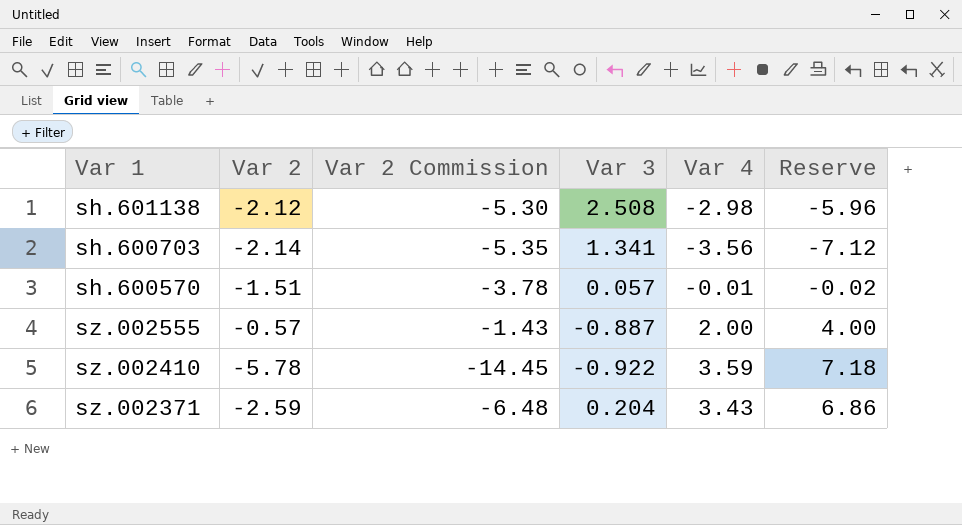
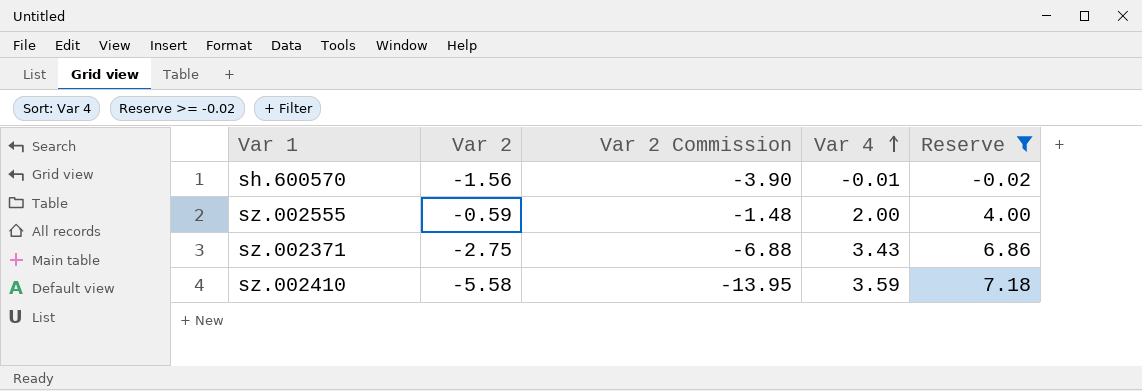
filter: none -> Reserve >= -0.02
row order: none -> Var 4 ascending
column Var 3 | position: 4 -> none
sh.600570 | Var 2: -1.51 -> -1.56
sh.600570 | Var 2 Commission: -3.78 -> -3.90
sz.002555 | Var 2: -0.57 -> -0.59
sz.002555 | Var 2 Commission: -1.43 -> -1.48
sz.002371 | Var 2: -2.59 -> -2.75
sz.002371 | Var 2 Commission: -6.48 -> -6.88
sz.002410 | Var 2: -5.78 -> -5.58
sz.002410 | Var 2 Commission: -14.45 -> -13.95

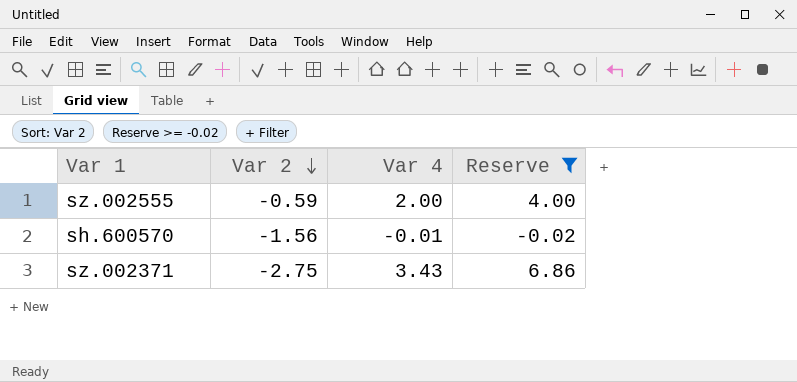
row order: Var 4 ascending -> Var 2 descending
column Var 2 Commission | formula: [Var 2] * 2.5 -> none
row sz.002410: -5.58 | -13.95 | 3.59 | 7.18 -> none

